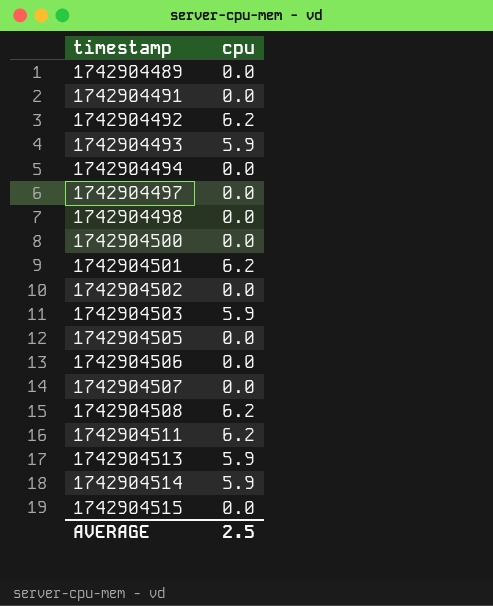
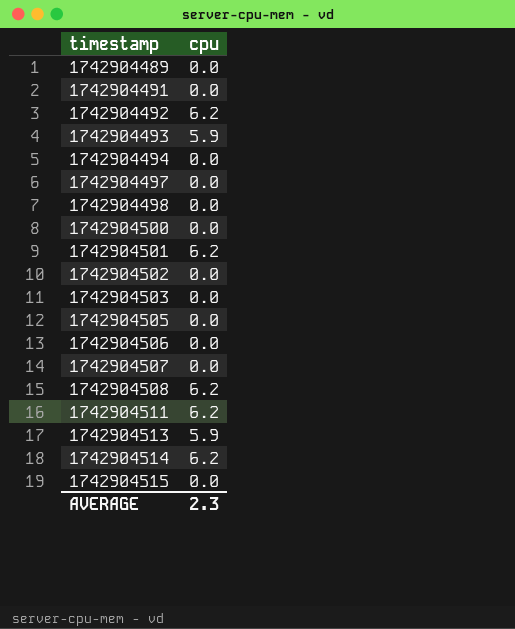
1742904503 | cpu: 5.9 -> 0.0
1742904514 | cpu: 5.9 -> 6.2
AVERAGE | cpu: 2.5 -> 2.3

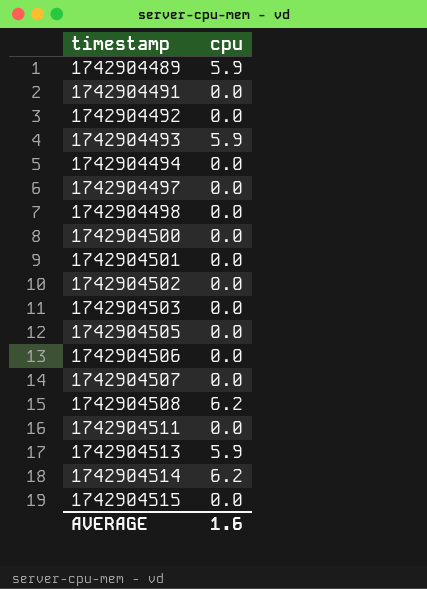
1742904489 | cpu: 0.0 -> 5.9
1742904492 | cpu: 6.2 -> 0.0
1742904501 | cpu: 6.2 -> 0.0
1742904511 | cpu: 6.2 -> 0.0
AVERAGE | cpu: 2.3 -> 1.6

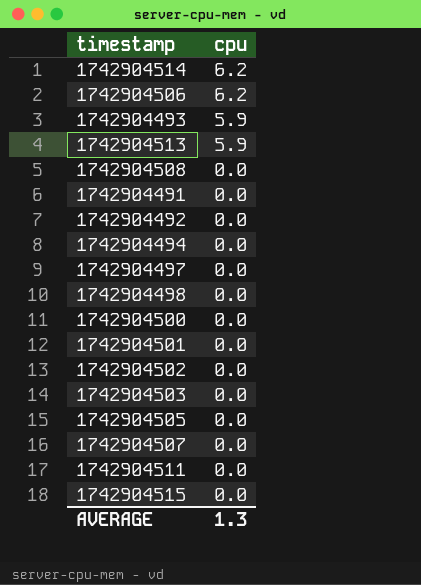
row order: timestamp ascending -> cpu descending
row 1742904489: 5.9 -> none
1742904506 | cpu: 0.0 -> 6.2
1742904508 | cpu: 6.2 -> 0.0
AVERAGE | cpu: 1.6 -> 1.3

